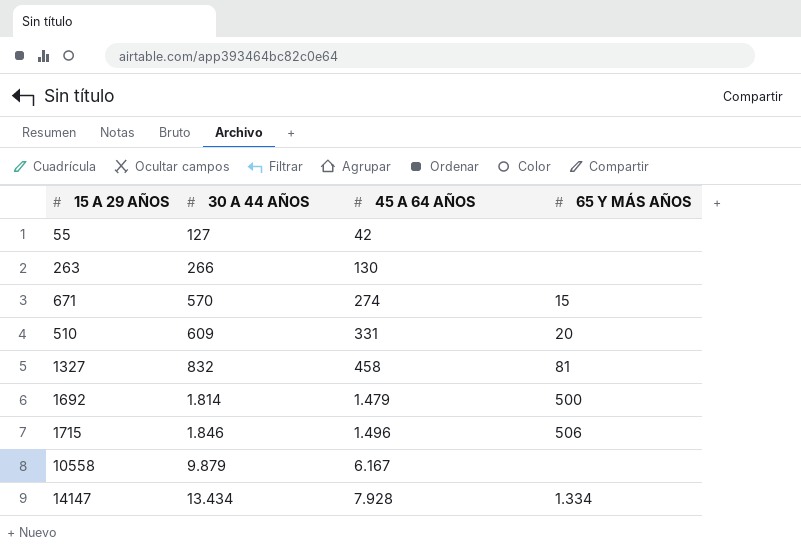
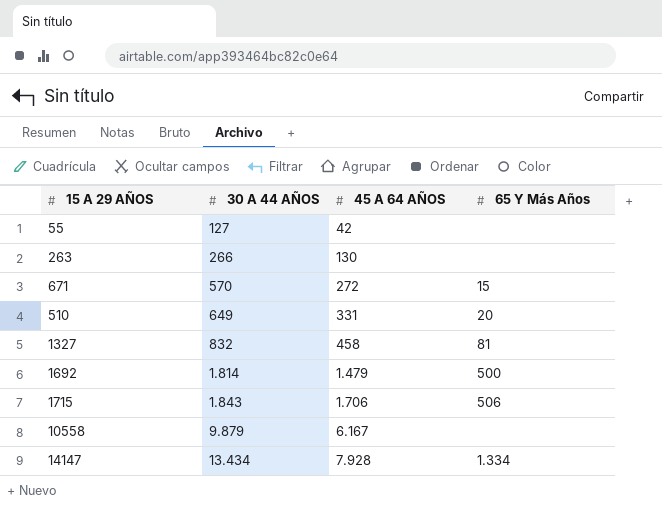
column name: 65 Y MÁS AÑOS -> 65 Y Más Años
671 | 45 A 64 AÑOS: 274 -> 272
510 | 30 A 44 AÑOS: 609 -> 649
1715 | 30 A 44 AÑOS: 1.846 -> 1.843
1715 | 45 A 64 AÑOS: 1.496 -> 1.706

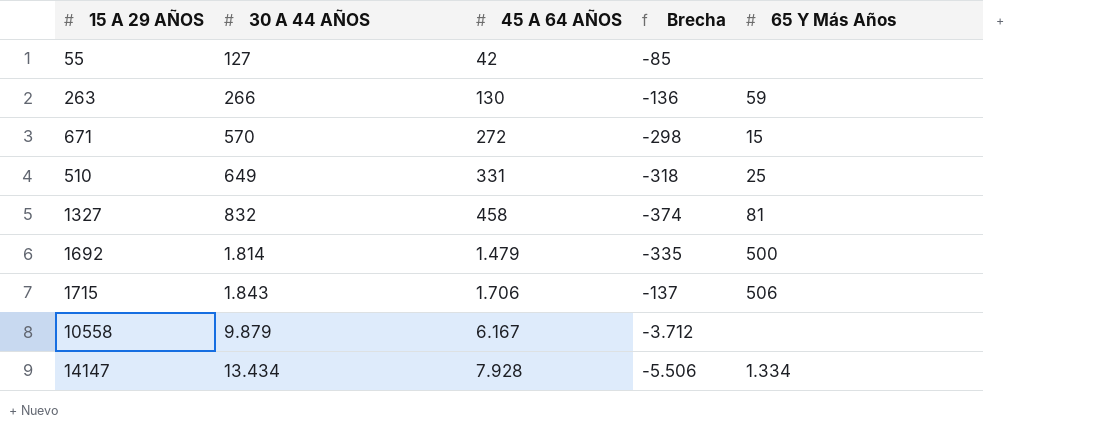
column Brecha | formula: none -> [45 A 64 AÑOS] - [30 A 44 AÑOS]
263 | 65 Y Más Años: none -> 59
510 | 65 Y Más Años: 20 -> 25

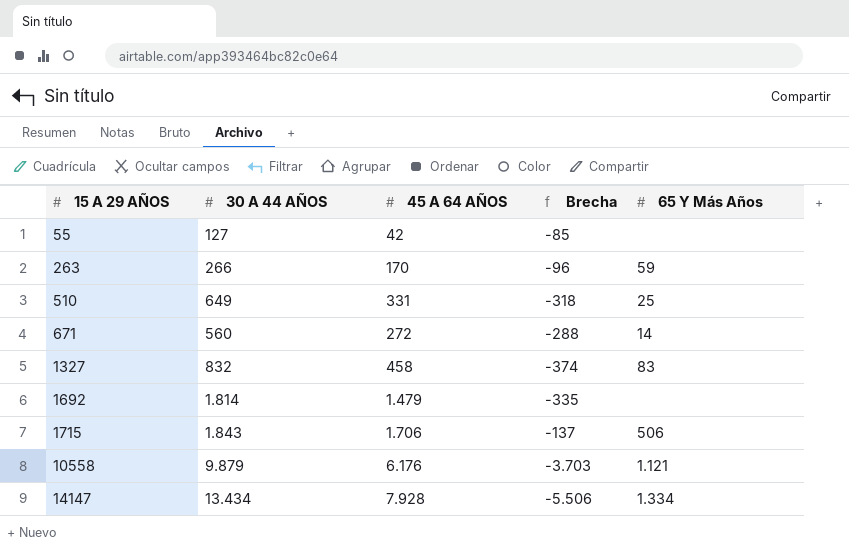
row order: 30 A 44 AÑOS ascending -> 15 A 29 AÑOS ascending
263 | 45 A 64 AÑOS: 130 -> 170
263 | Brecha: -136 -> -96
671 | 30 A 44 AÑOS: 570 -> 560
671 | Brecha: -298 -> -288
671 | 65 Y Más Años: 15 -> 14
1327 | 65 Y Más Años: 81 -> 83
1692 | 65 Y Más Años: 500 -> none
10558 | 45 A 64 AÑOS: 6.167 -> 6.176
10558 | Brecha: -3.712 -> -3.703
10558 | 65 Y Más Años: none -> 1.121

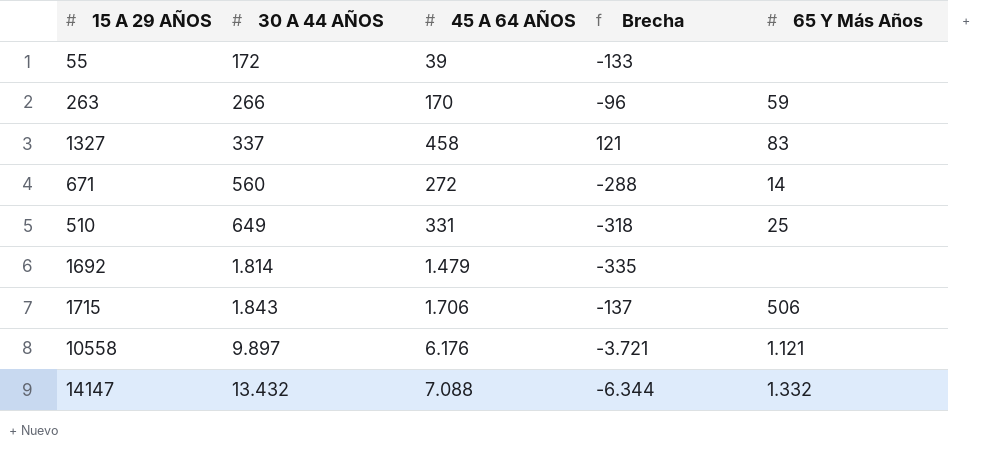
row order: 15 A 29 AÑOS ascending -> 30 A 44 AÑOS ascending
55 | 30 A 44 AÑOS: 127 -> 172
55 | 45 A 64 AÑOS: 42 -> 39
55 | Brecha: -85 -> -133
1327 | 30 A 44 AÑOS: 832 -> 337
1327 | Brecha: -374 -> 121
10558 | 30 A 44 AÑOS: 9.879 -> 9.897
10558 | Brecha: -3.703 -> -3.721
14147 | 30 A 44 AÑOS: 13.434 -> 13.432
14147 | 45 A 64 AÑOS: 7.928 -> 7.088
14147 | Brecha: -5.506 -> -6.344
14147 | 65 Y Más Años: 1.334 -> 1.332

